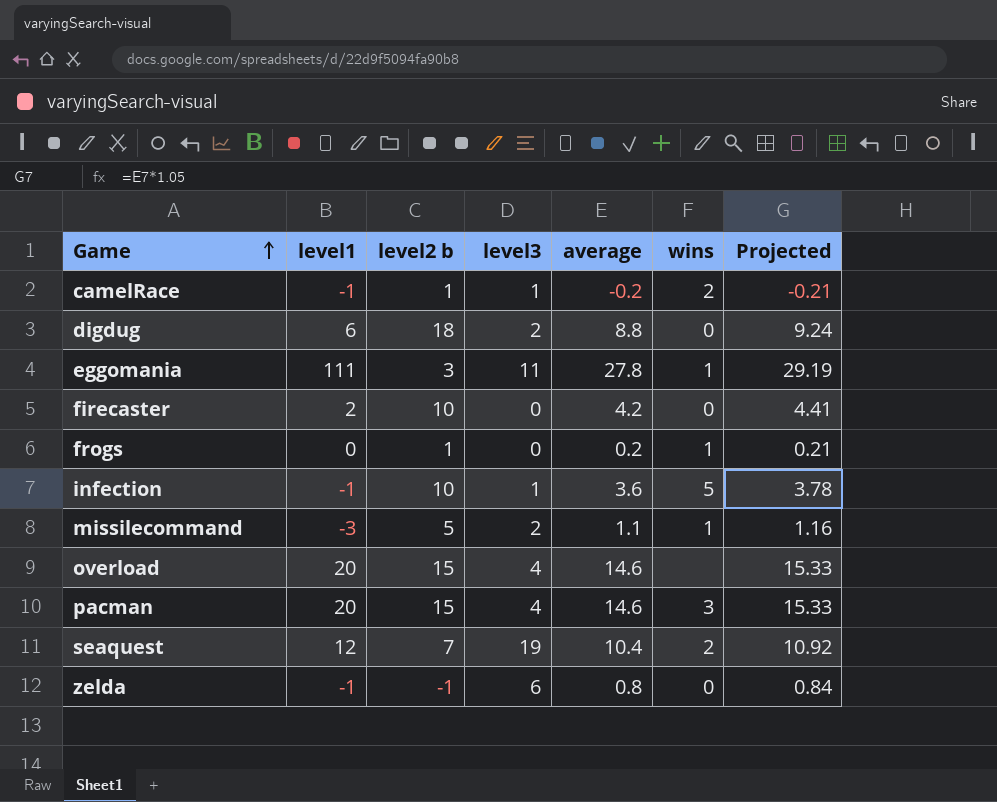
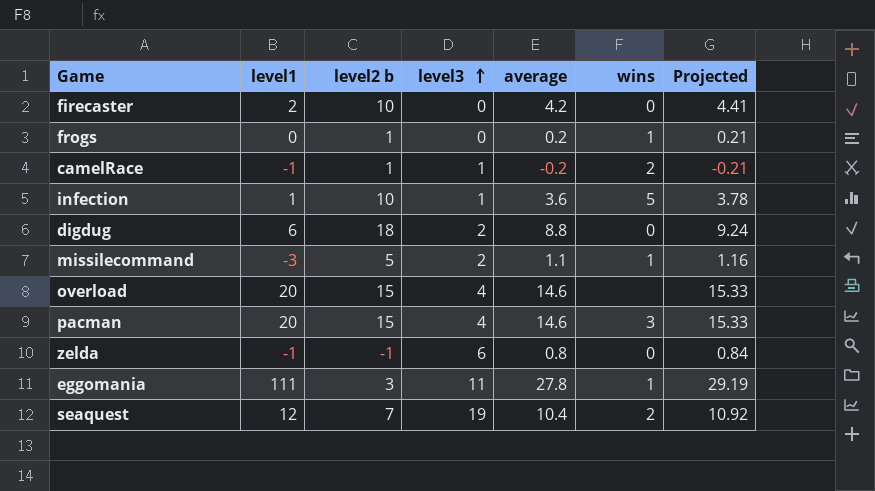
row order: Game ascending -> level3 ascending
infection | level1: -1 -> 1

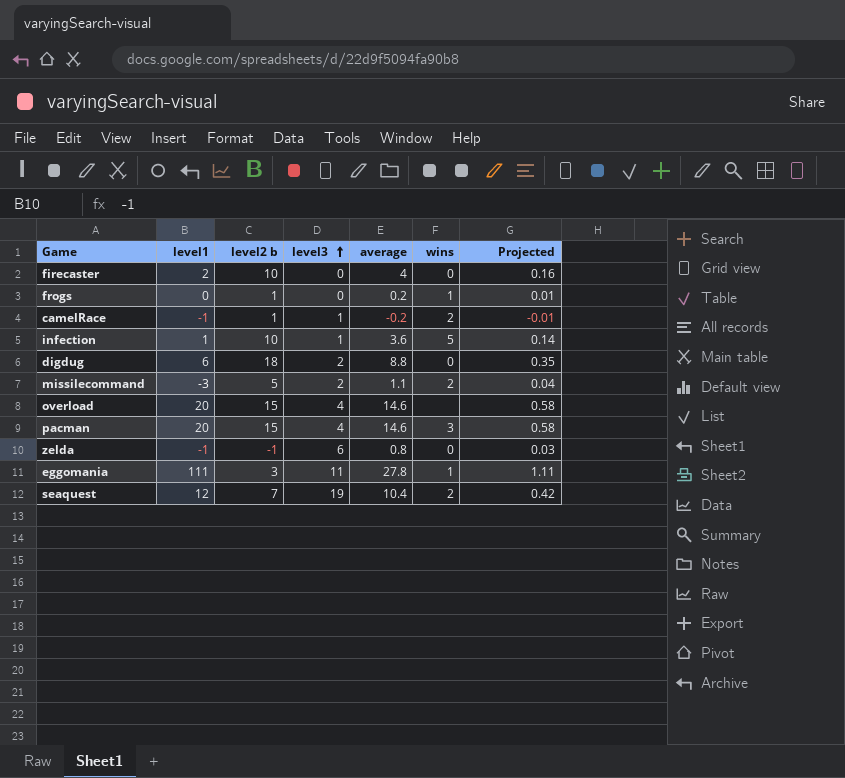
column Projected | formula: [average] * 1.05 -> [average] * 0.04
firecaster | average: 4.2 -> 4
missilecommand | wins: 1 -> 2

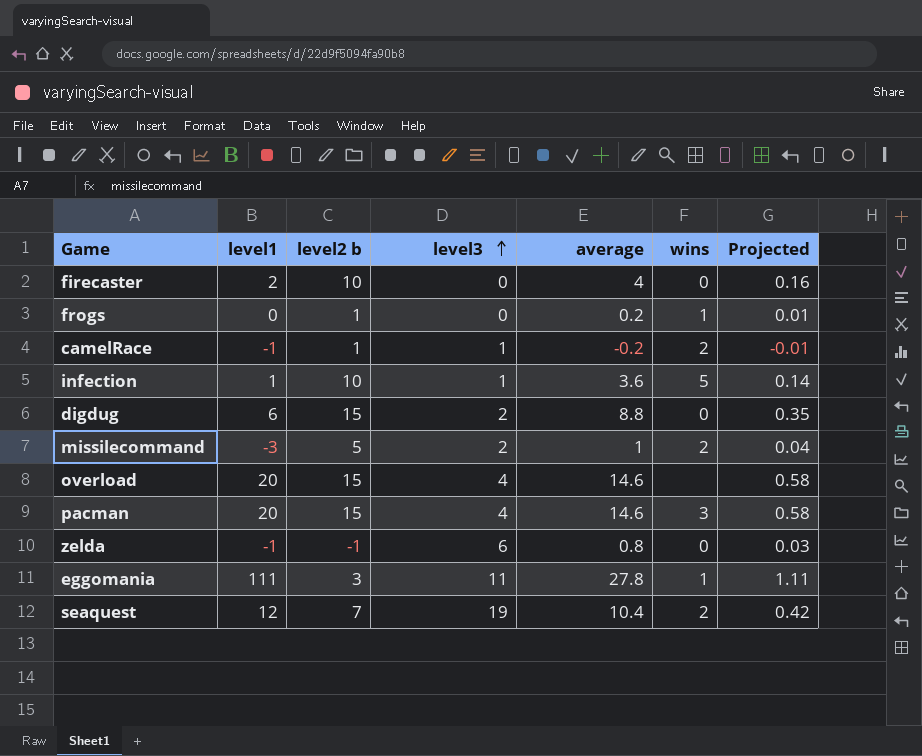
digdug | level2 b: 18 -> 15
missilecommand | average: 1.1 -> 1

